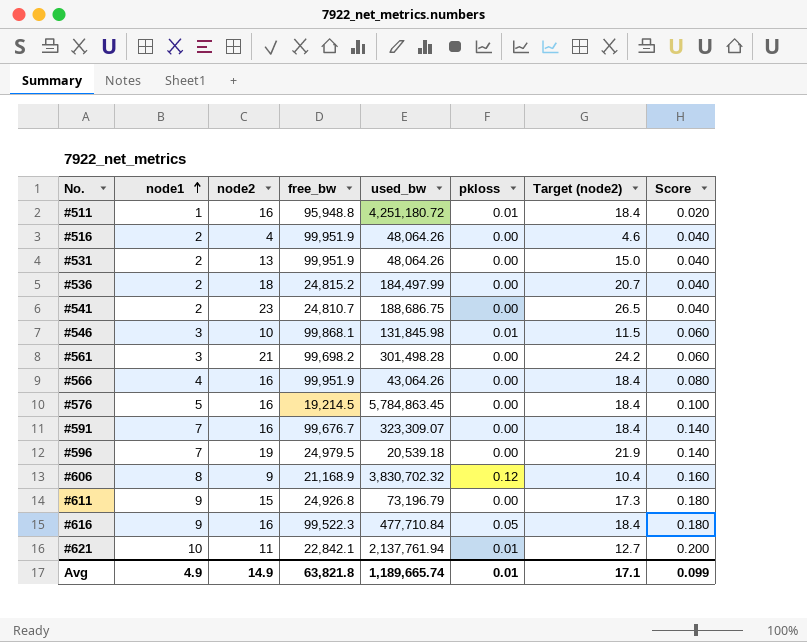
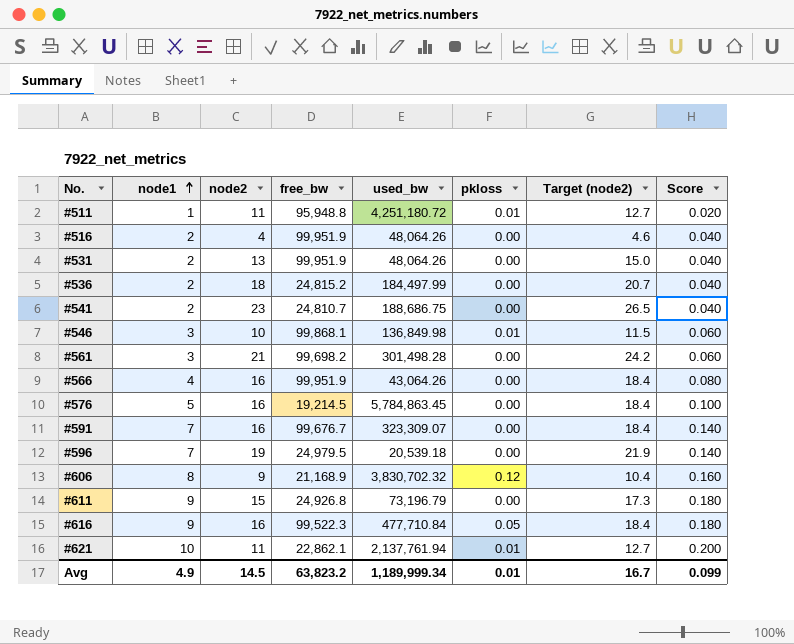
#511 | node2: 16 -> 11
#511 | Target (node2): 18.4 -> 12.7
#546 | used_bw: 131,845.98 -> 136,849.98
#621 | free_bw: 22,842.1 -> 22,862.1
Avg | node2: 14.9 -> 14.5
Avg | free_bw: 63,821.8 -> 63,823.2
Avg | used_bw: 1,189,665.74 -> 1,189,999.34
Avg | Target (node2): 17.1 -> 16.7

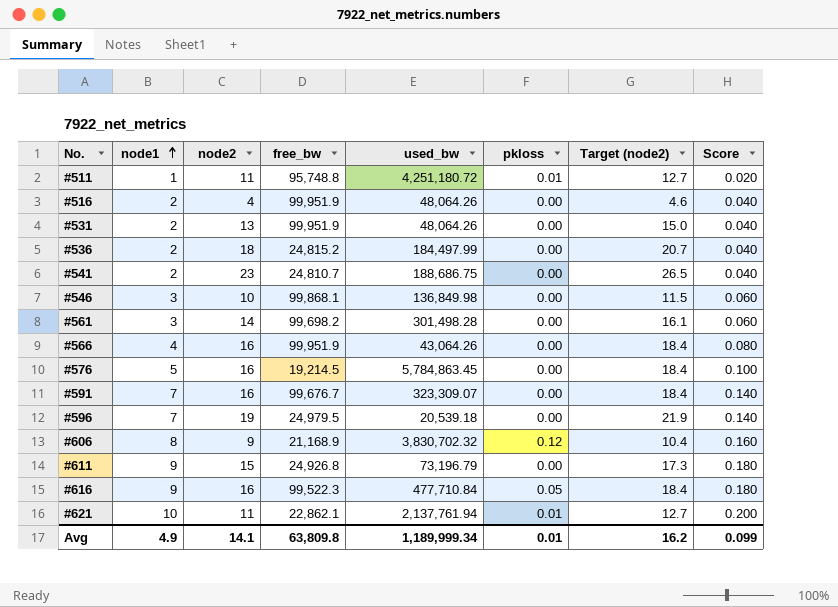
#511 | free_bw: 95,948.8 -> 95,748.8
#546 | pkloss: 0.01 -> 0.00
#561 | node2: 21 -> 14
#561 | Target (node2): 24.2 -> 16.1
Avg | node2: 14.5 -> 14.1
Avg | free_bw: 63,823.2 -> 63,809.8
Avg | Target (node2): 16.7 -> 16.2

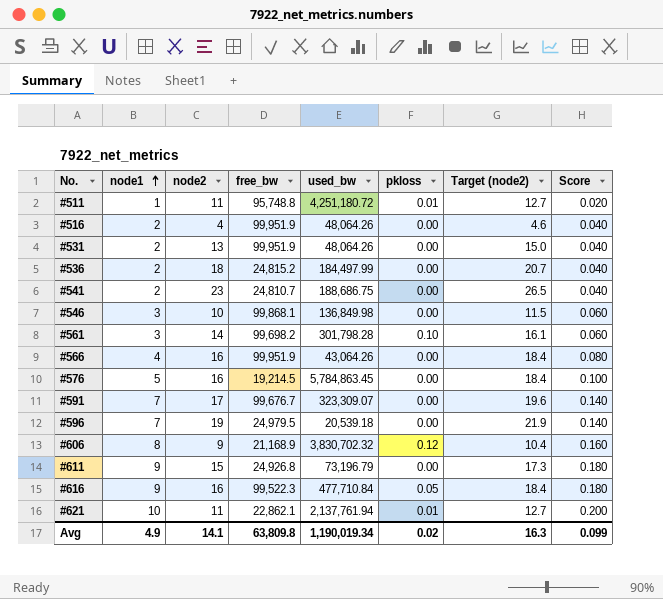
#561 | used_bw: 301,498.28 -> 301,798.28
#561 | pkloss: 0.00 -> 0.10
#591 | node2: 16 -> 17
#591 | Target (node2): 18.4 -> 19.6
Avg | used_bw: 1,189,999.34 -> 1,190,019.34
Avg | pkloss: 0.01 -> 0.02
Avg | Target (node2): 16.2 -> 16.3

